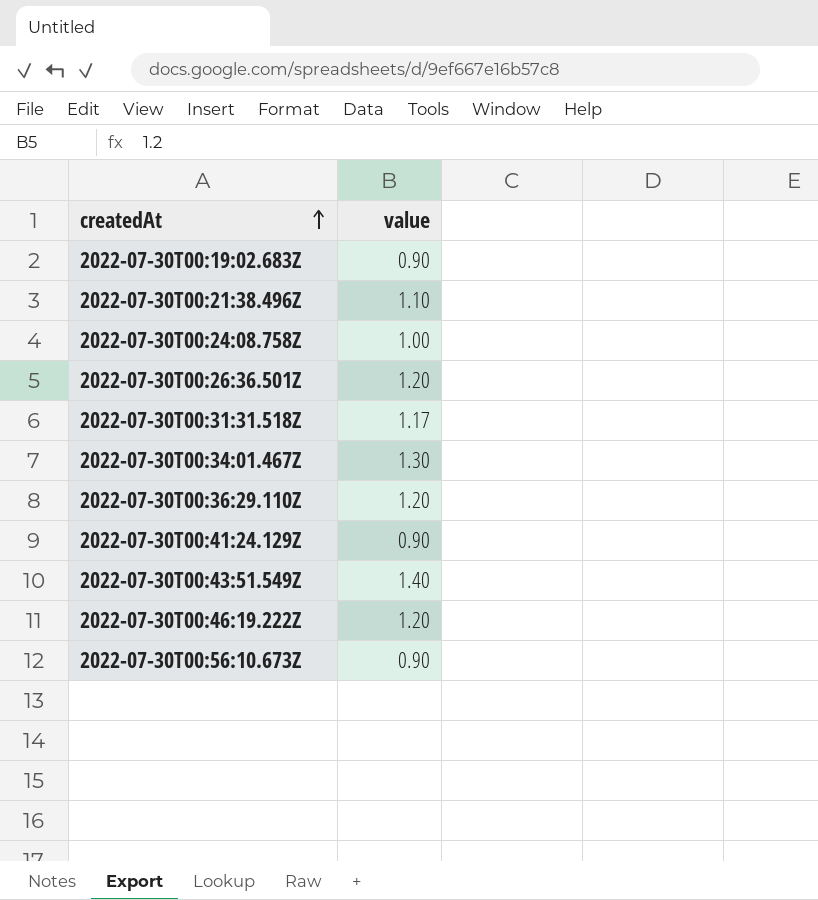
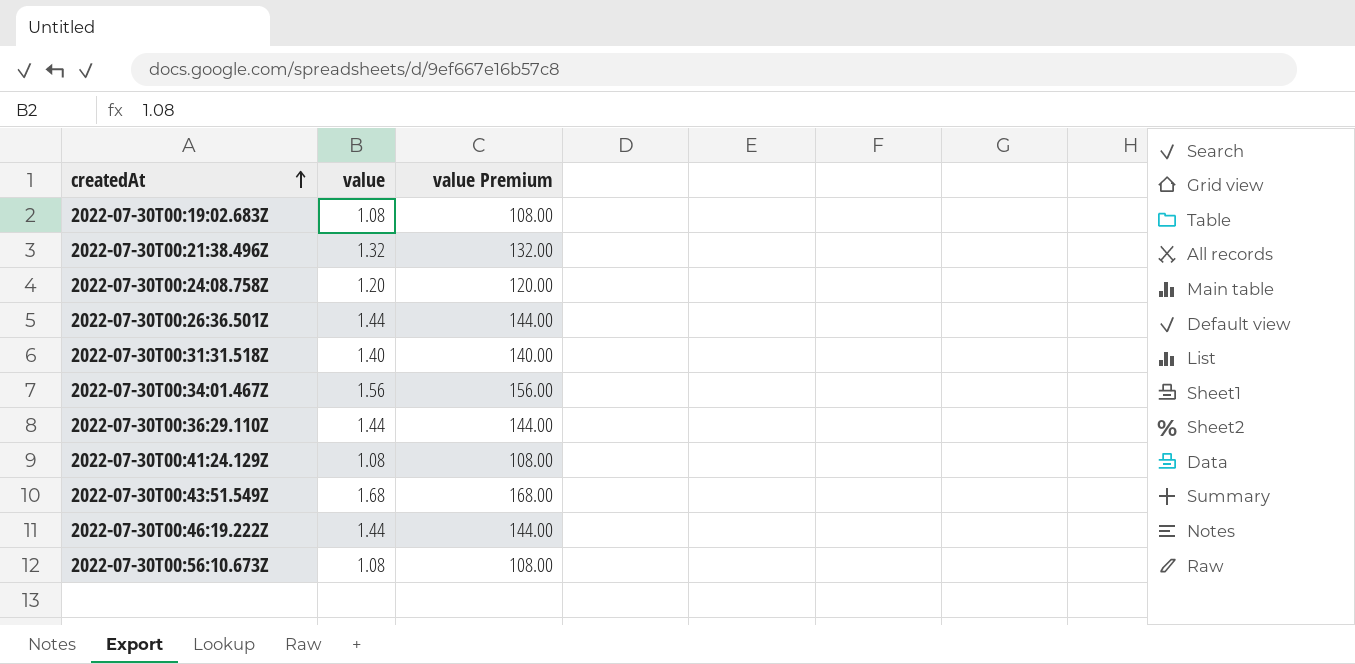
column value Premium | formula: none -> [value] * 100
2022-07-30T00:19:02.683Z | value: 0.90 -> 1.08
2022-07-30T00:21:38.496Z | value: 1.10 -> 1.32
2022-07-30T00:24:08.758Z | value: 1.00 -> 1.20
2022-07-30T00:26:36.501Z | value: 1.20 -> 1.44
2022-07-30T00:31:31.518Z | value: 1.17 -> 1.40
2022-07-30T00:34:01.467Z | value: 1.30 -> 1.56
2022-07-30T00:36:29.110Z | value: 1.20 -> 1.44
2022-07-30T00:41:24.129Z | value: 0.90 -> 1.08
2022-07-30T00:43:51.549Z | value: 1.40 -> 1.68
2022-07-30T00:46:19.222Z | value: 1.20 -> 1.44
2022-07-30T00:56:10.673Z | value: 0.90 -> 1.08

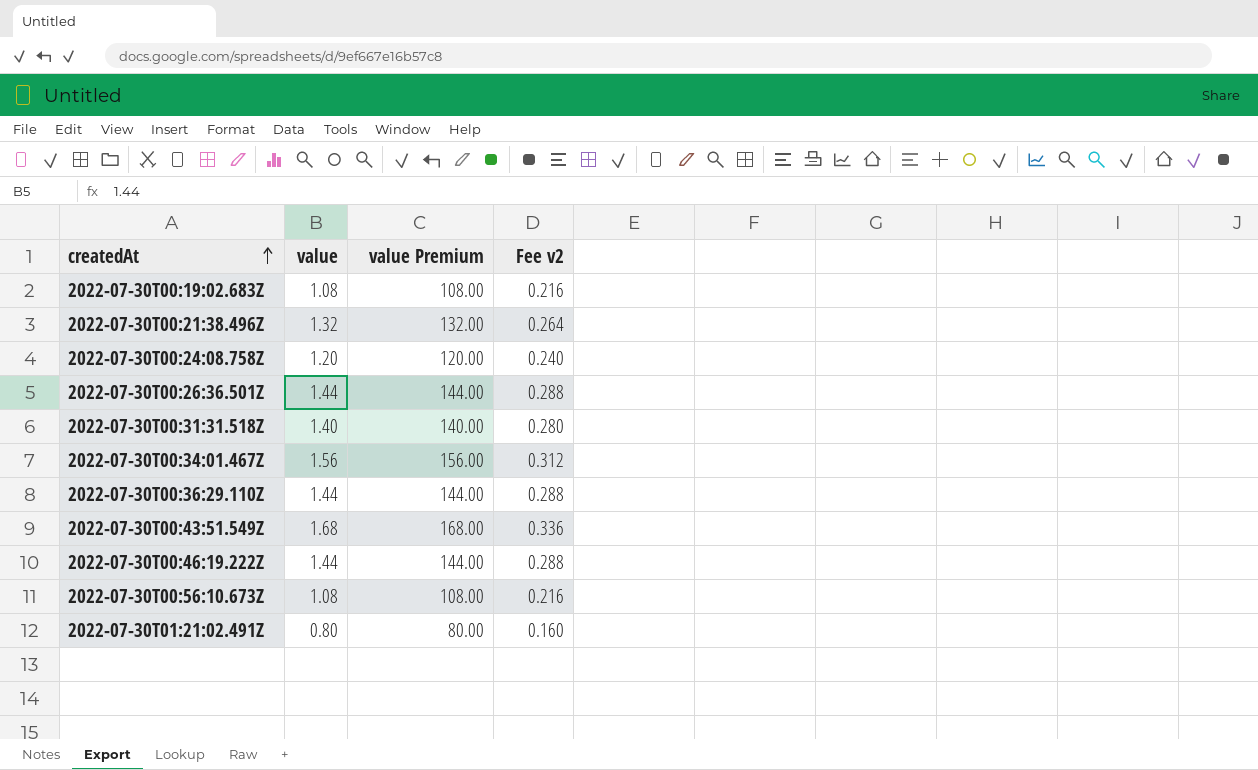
column Fee v2 | formula: none -> [value] * 0.2
row 2022-07-30T00:41:24.129Z: 1.08 | 108.00 -> none
row 2022-07-30T01:21:02.491Z: none -> 0.80 | 80.00 | 0.160

